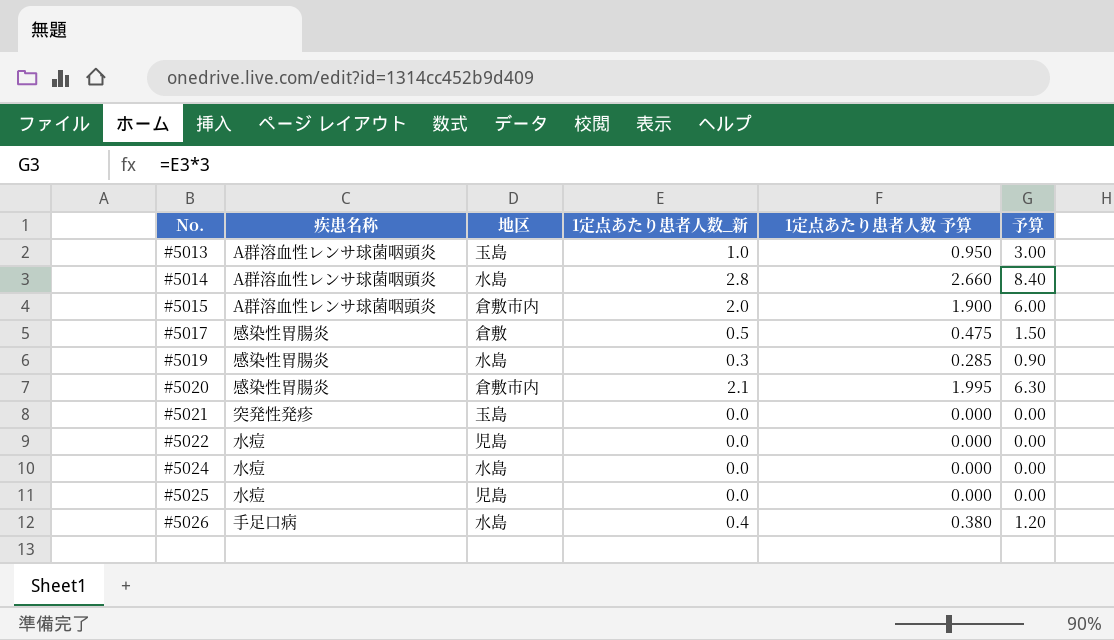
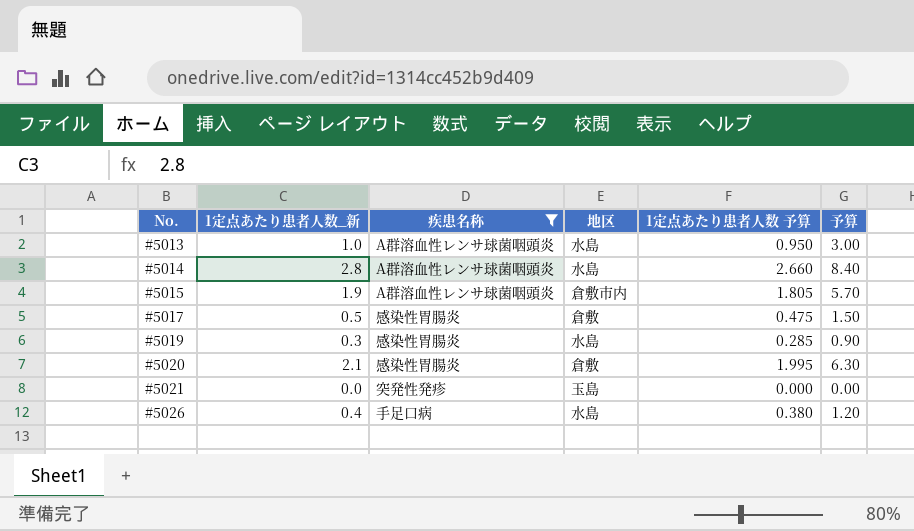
filter: none -> 疾患名称 != 水痘
column 1定点あたり患者人数_新 | position: 4 -> 2
#5013 | 地区: 玉島 -> 水島
#5015 | 1定点あたり患者人数_新: 2.0 -> 1.9
#5015 | 1定点あたり患者人数 予算: 1.900 -> 1.805
#5015 | 予算: 6.00 -> 5.70
#5020 | 地区: 倉敷市内 -> 倉敷

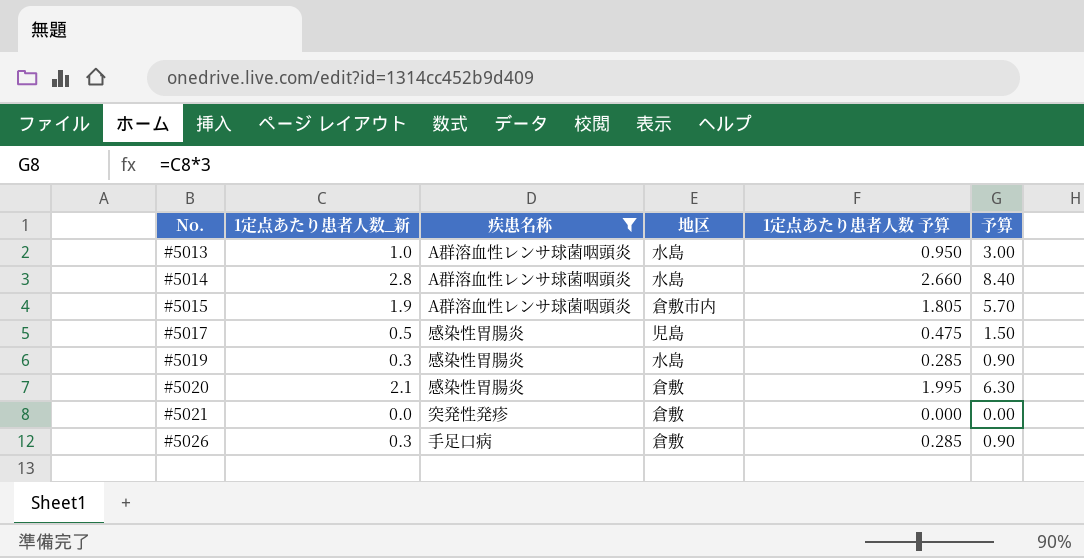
#5017 | 地区: 倉敷 -> 児島
#5021 | 地区: 玉島 -> 倉敷
#5026 | 1定点あたり患者人数_新: 0.4 -> 0.3
#5026 | 地区: 水島 -> 倉敷
#5026 | 1定点あたり患者人数 予算: 0.380 -> 0.285
#5026 | 予算: 1.20 -> 0.90

